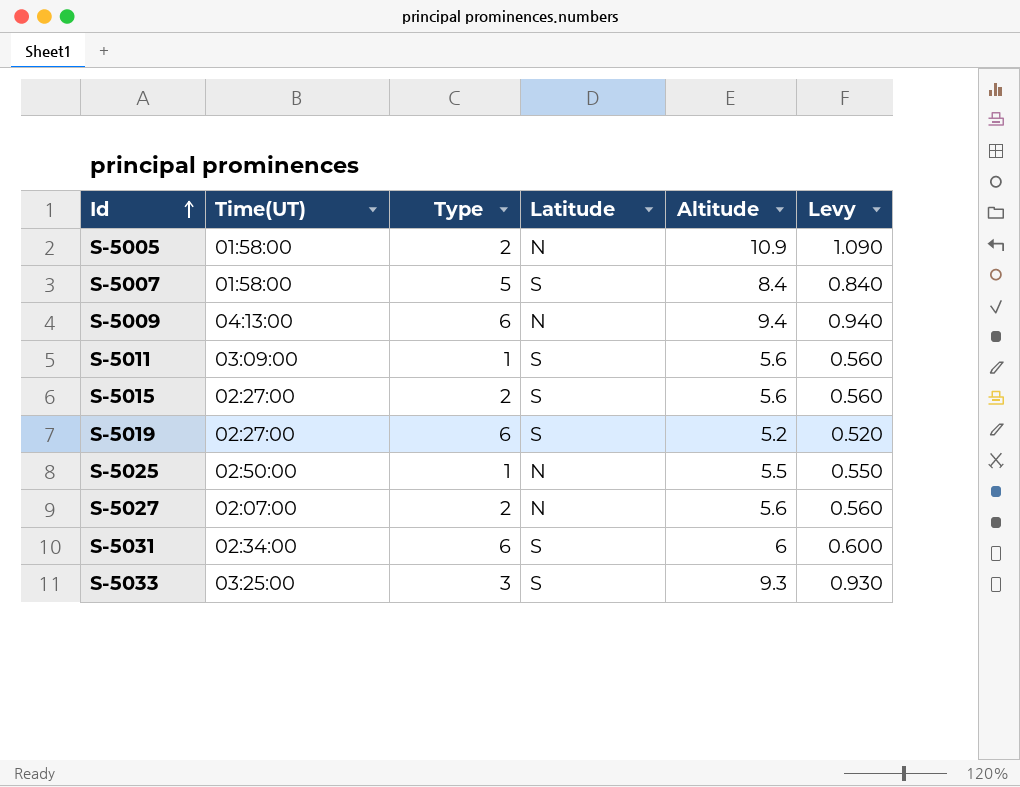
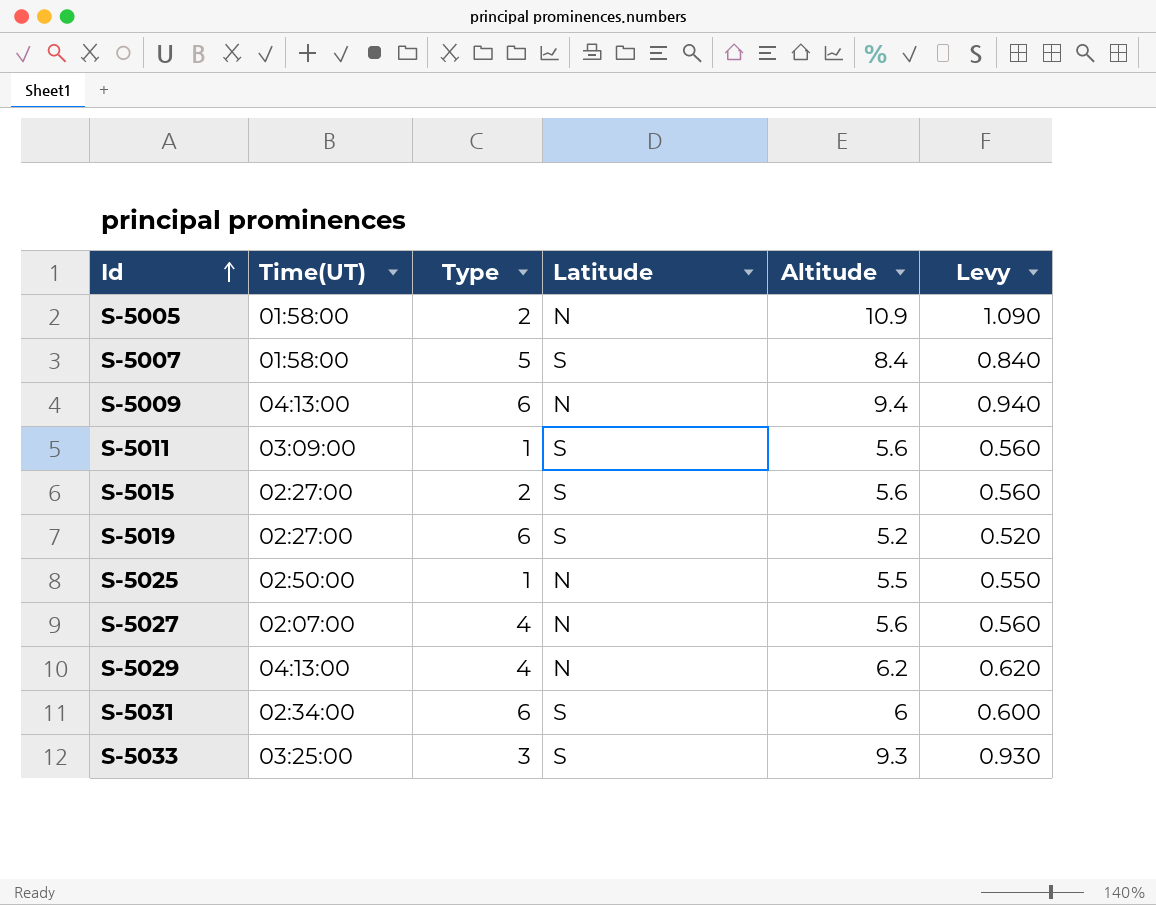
S-5027 | Type: 2 -> 4
row S-5029: none -> 04:13:00 | 4 | N | 6.2 | 0.620

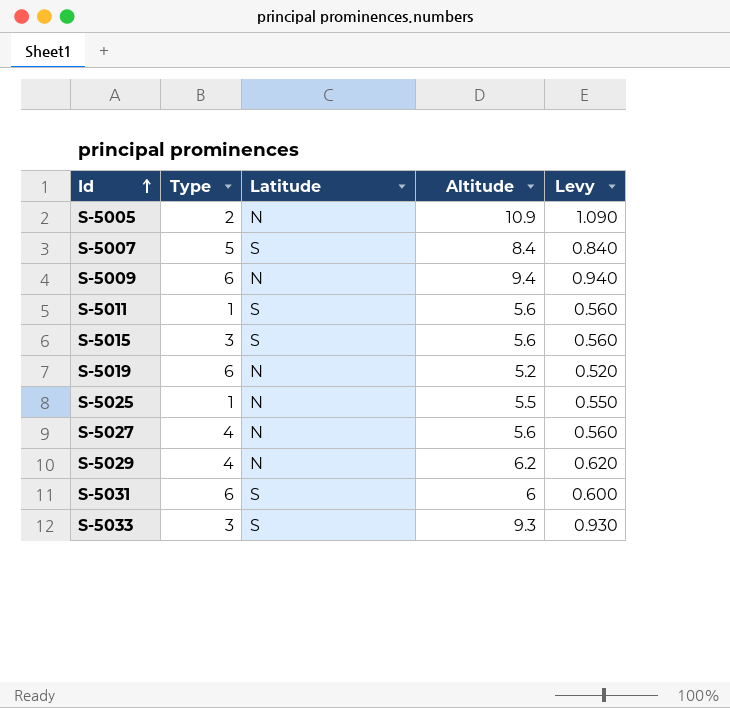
column Time(UT) | position: 2 -> none
S-5015 | Type: 2 -> 3
S-5019 | Latitude: S -> N

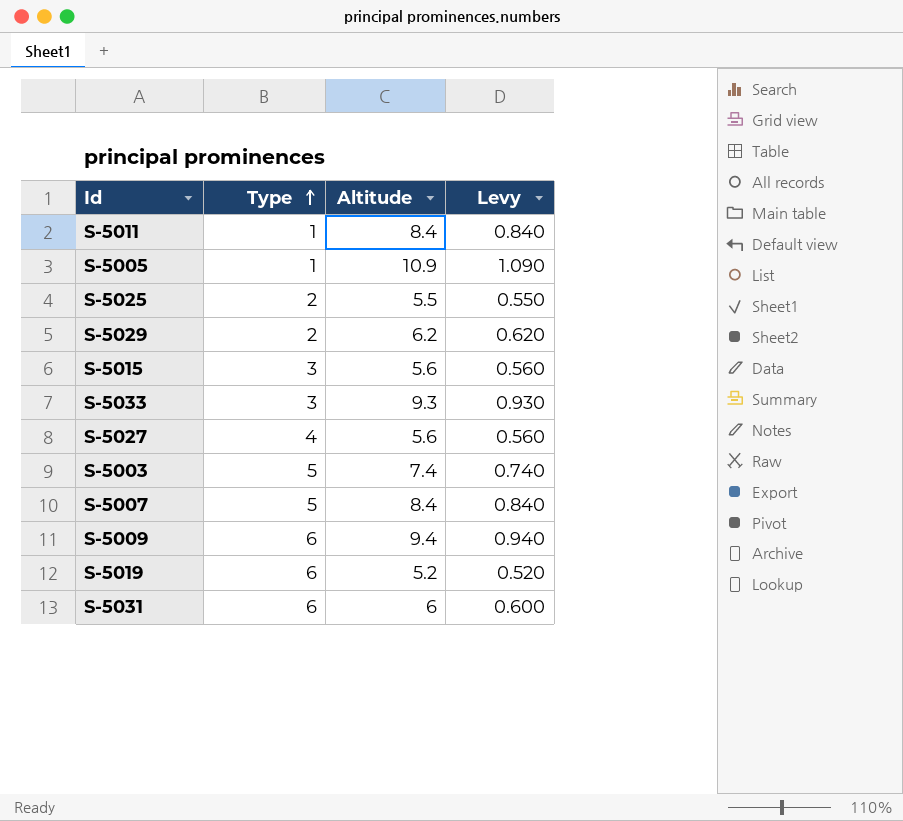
row order: Id ascending -> Type ascending
column Latitude | position: 3 -> none
S-5011 | Altitude: 5.6 -> 8.4
S-5011 | Levy: 0.560 -> 0.840
S-5005 | Type: 2 -> 1
S-5025 | Type: 1 -> 2
S-5029 | Type: 4 -> 2
row S-5003: none -> 5 | 7.4 | 0.740

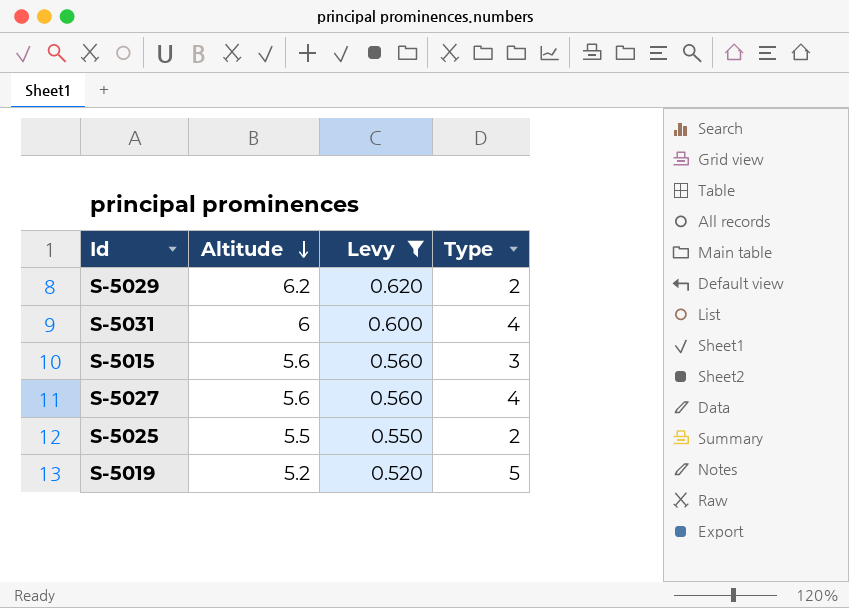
filter: none -> Levy <= 0.620
row order: Type ascending -> Altitude descending
column Type | position: 2 -> 4
S-5031 | Type: 6 -> 4
S-5019 | Type: 6 -> 5

